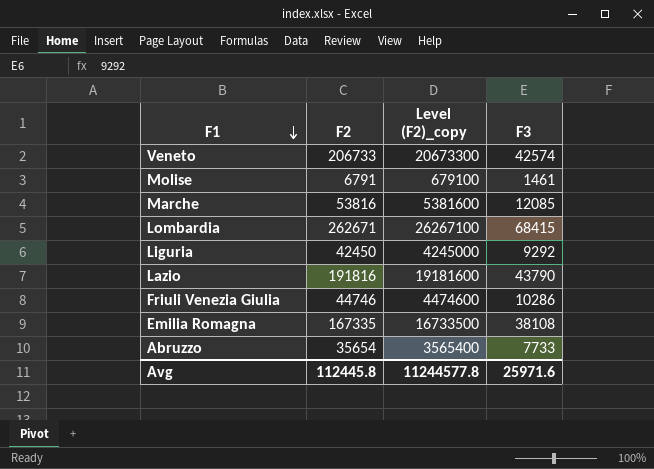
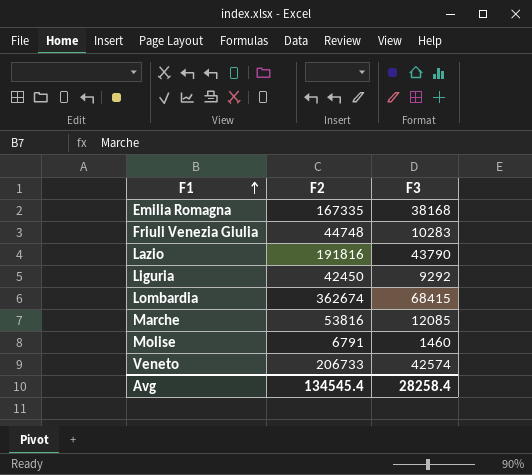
row order: F1 descending -> F1 ascending
column Level (F2)_copy | formula: [F2] * 100 -> none
row Abruzzo: 35654 | 3565400 | 7733 -> none
Emilia Romagna | F3: 38108 -> 38168
Friuli Venezia Giulia | F2: 44746 -> 44748
Friuli Venezia Giulia | F3: 10286 -> 10283
Lombardia | F2: 262671 -> 362674
Molise | F3: 1461 -> 1460
Avg | F2: 112445.8 -> 134545.4
Avg | F3: 25971.6 -> 28258.4

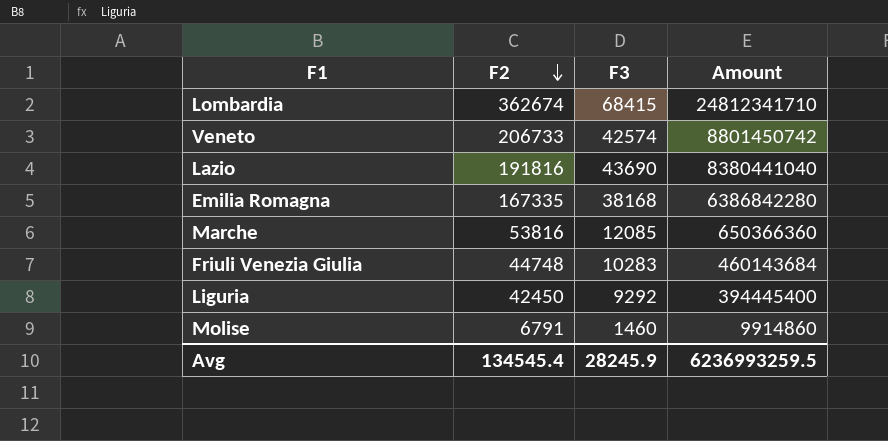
row order: F1 ascending -> F2 descending
column Amount | formula: none -> [F2] * [F3]
Lazio | F3: 43790 -> 43690
Avg | F3: 28258.4 -> 28245.9

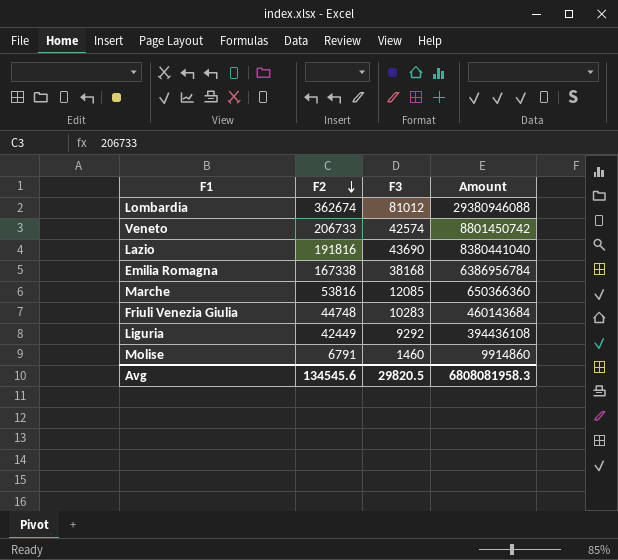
Lombardia | F3: 68415 -> 81012
Lombardia | Amount: 24812341710 -> 29380946088
Emilia Romagna | F2: 167335 -> 167338
Emilia Romagna | Amount: 6386842280 -> 6386956784
Liguria | F2: 42450 -> 42449
Liguria | Amount: 394445400 -> 394436108
Avg | F2: 134545.4 -> 134545.6
Avg | F3: 28245.9 -> 29820.5
Avg | Amount: 6236993259.5 -> 6808081958.3

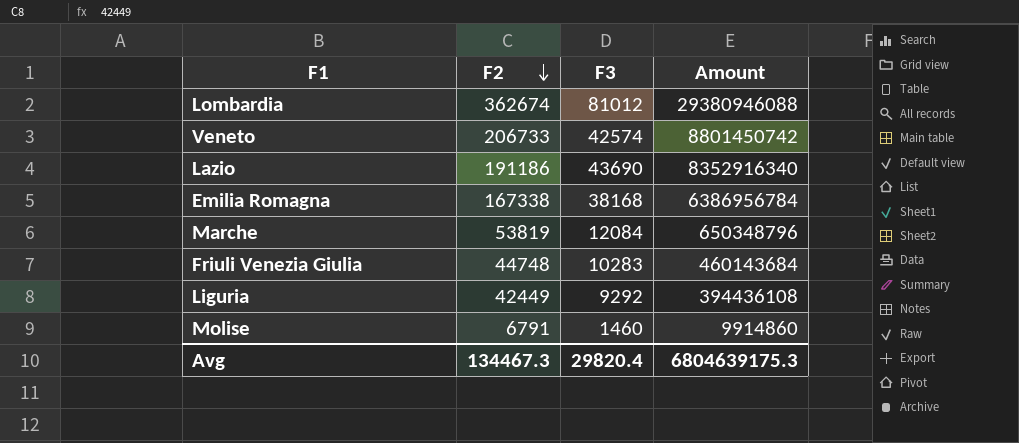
Lazio | F2: 191816 -> 191186
Lazio | Amount: 8380441040 -> 8352916340
Marche | F2: 53816 -> 53819
Marche | F3: 12085 -> 12084
Marche | Amount: 650366360 -> 650348796
Avg | F2: 134545.6 -> 134467.3
Avg | F3: 29820.5 -> 29820.4
Avg | Amount: 6808081958.3 -> 6804639175.3

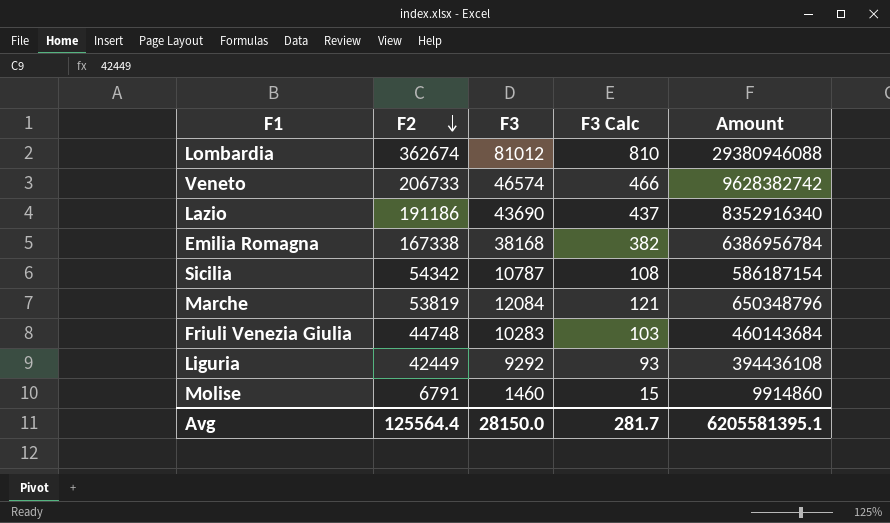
column F3 Calc | formula: none -> [F3] * 0.01
Veneto | F3: 42574 -> 46574
Veneto | Amount: 8801450742 -> 9628382742
row Sicilia: none -> 54342 | 10787 | 108 | 586187154
Avg | F2: 134467.3 -> 125564.4
Avg | F3: 29820.4 -> 28150.0
Avg | Amount: 6804639175.3 -> 6205581395.1

